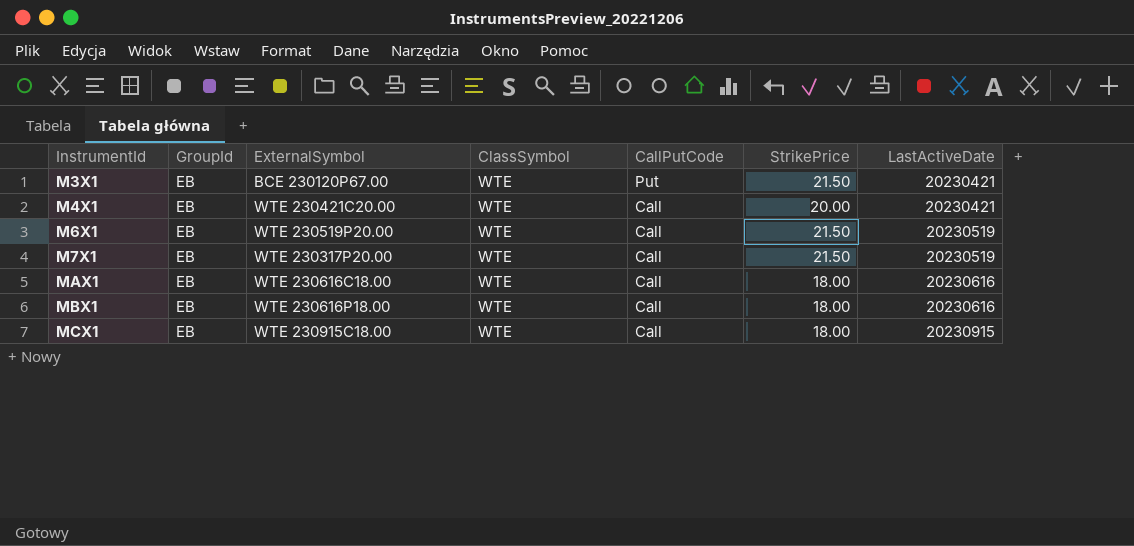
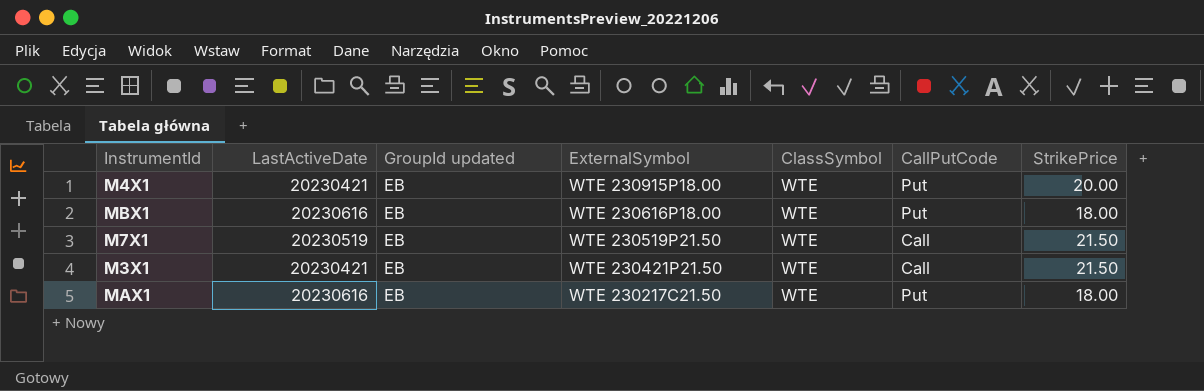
row order: InstrumentId ascending -> ExternalSymbol descending
column LastActiveDate | position: 7 -> 2
column name: GroupId -> GroupId updated
row M6X1: EB | WTE 230519P20.00 | WTE | Call | 21.50 | 20230519 -> none
row MCX1: EB | WTE 230915C18.00 | WTE | Call | 18.00 | 20230915 -> none
M4X1 | ExternalSymbol: WTE 230421C20.00 -> WTE 230915P18.00
M4X1 | CallPutCode: Call -> Put
MBX1 | CallPutCode: Call -> Put
M7X1 | ExternalSymbol: WTE 230317P20.00 -> WTE 230519P21.50
M3X1 | ExternalSymbol: BCE 230120P67.00 -> WTE 230421P21.50
M3X1 | CallPutCode: Put -> Call
MAX1 | ExternalSymbol: WTE 230616C18.00 -> WTE 230217C21.50
MAX1 | CallPutCode: Call -> Put

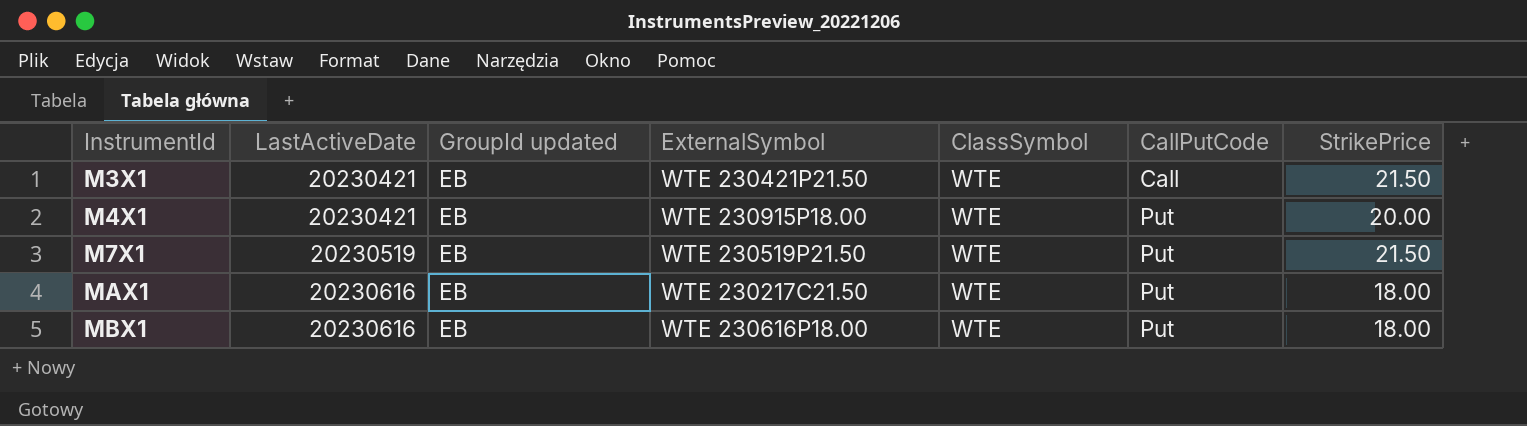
row order: ExternalSymbol descending -> InstrumentId ascending
M7X1 | CallPutCode: Call -> Put

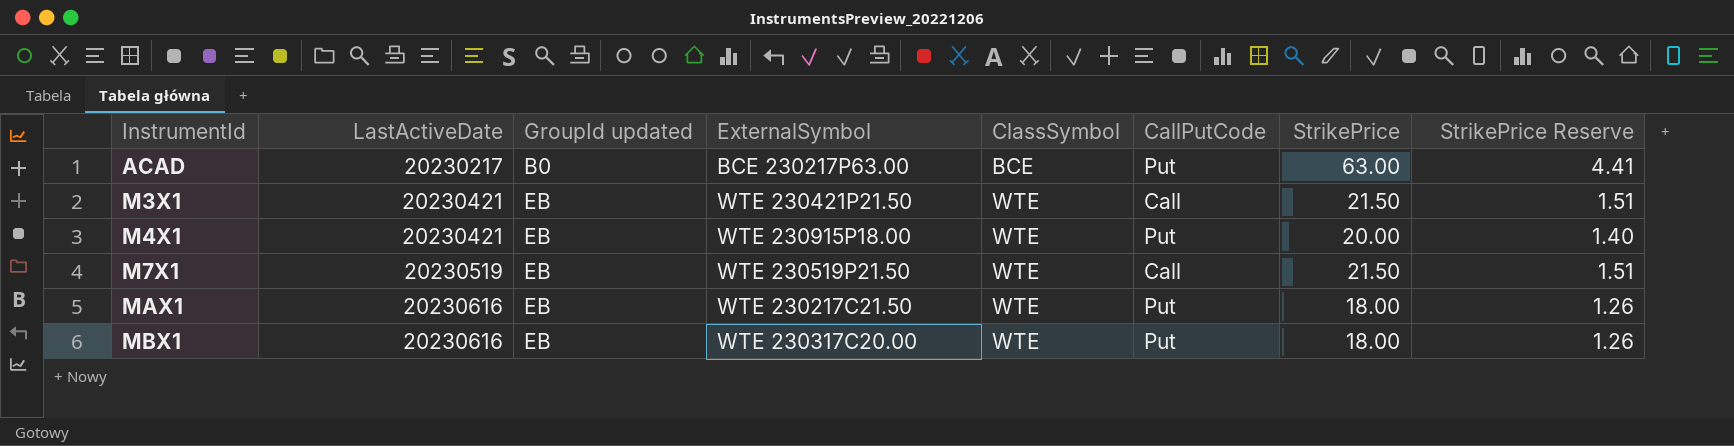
column StrikePrice Reserve | formula: none -> [StrikePrice] * 0.07
row ACAD: none -> 20230217 | B0 | BCE 230217P63.00 | BCE | Put | 63.00 | 4.41
M7X1 | CallPutCode: Put -> Call
MBX1 | ExternalSymbol: WTE 230616P18.00 -> WTE 230317C20.00

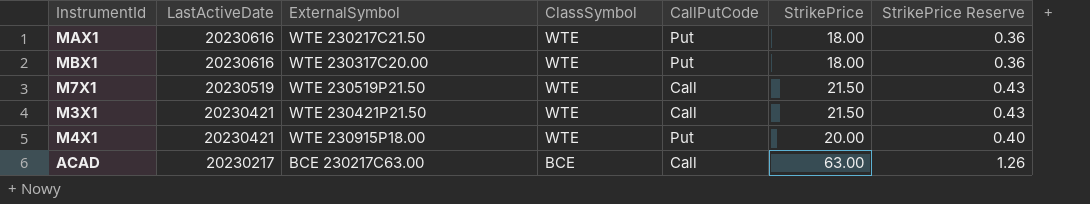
row order: InstrumentId ascending -> LastActiveDate descending
column GroupId updated | position: 3 -> none
column StrikePrice Reserve | formula: [StrikePrice] * 0.07 -> [StrikePrice] * 0.02
ACAD | ExternalSymbol: BCE 230217P63.00 -> BCE 230217C63.00
ACAD | CallPutCode: Put -> Call

